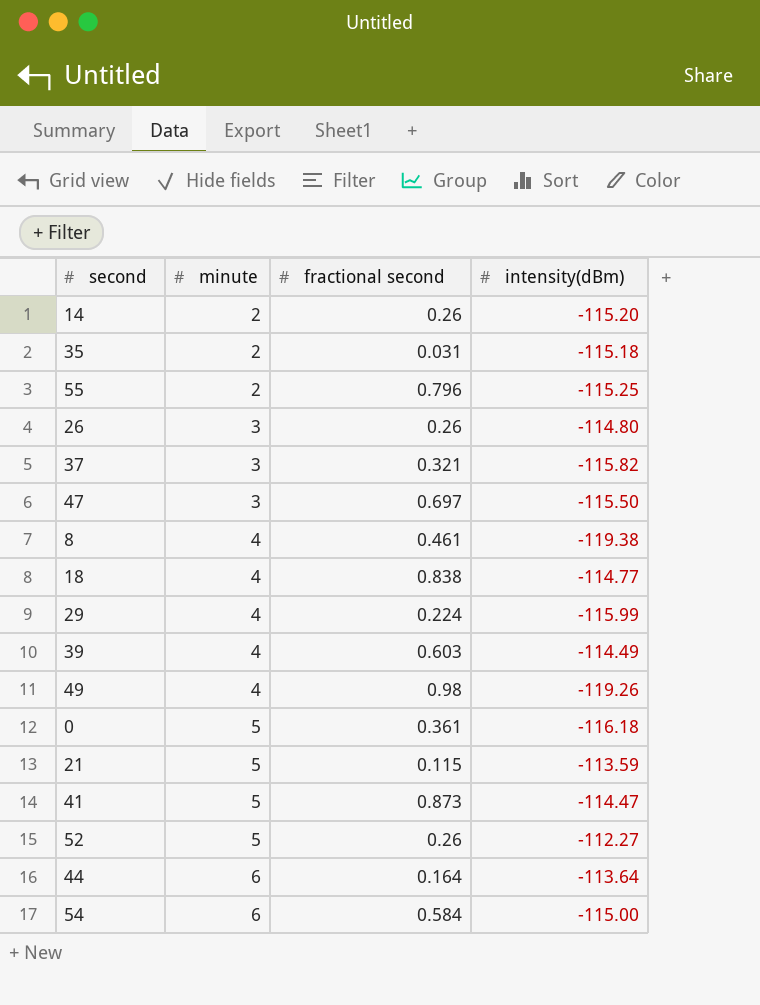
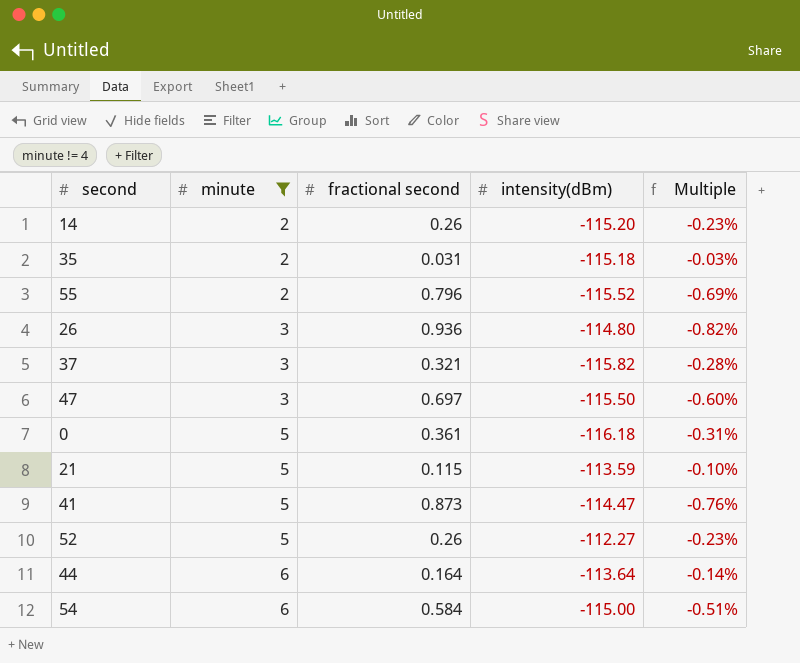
filter: none -> minute != 4
column Multiple | formula: none -> [fractional second] / [intensity(dBm)]
55 | intensity(dBm): -115.25 -> -115.52
26 | fractional second: 0.26 -> 0.936

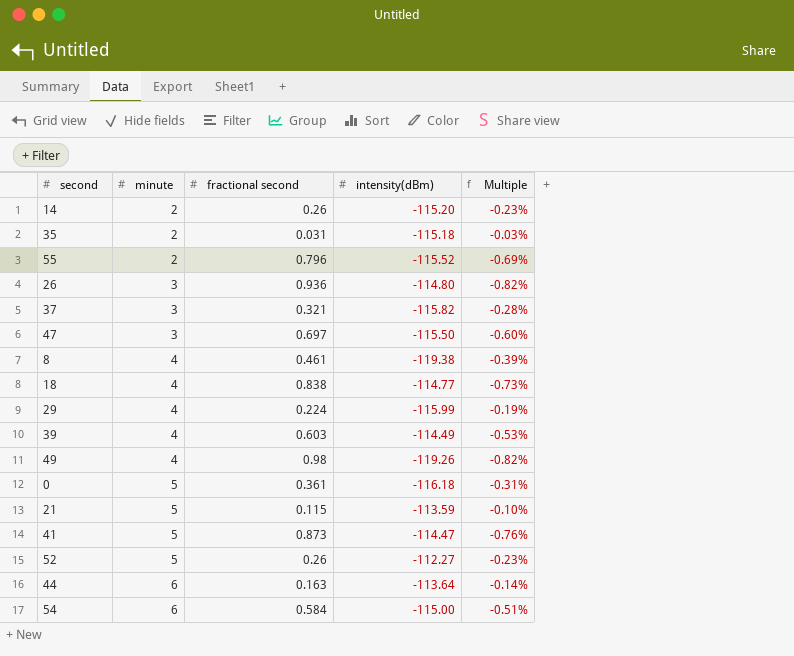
filter: minute != 4 -> none
44 | fractional second: 0.164 -> 0.163

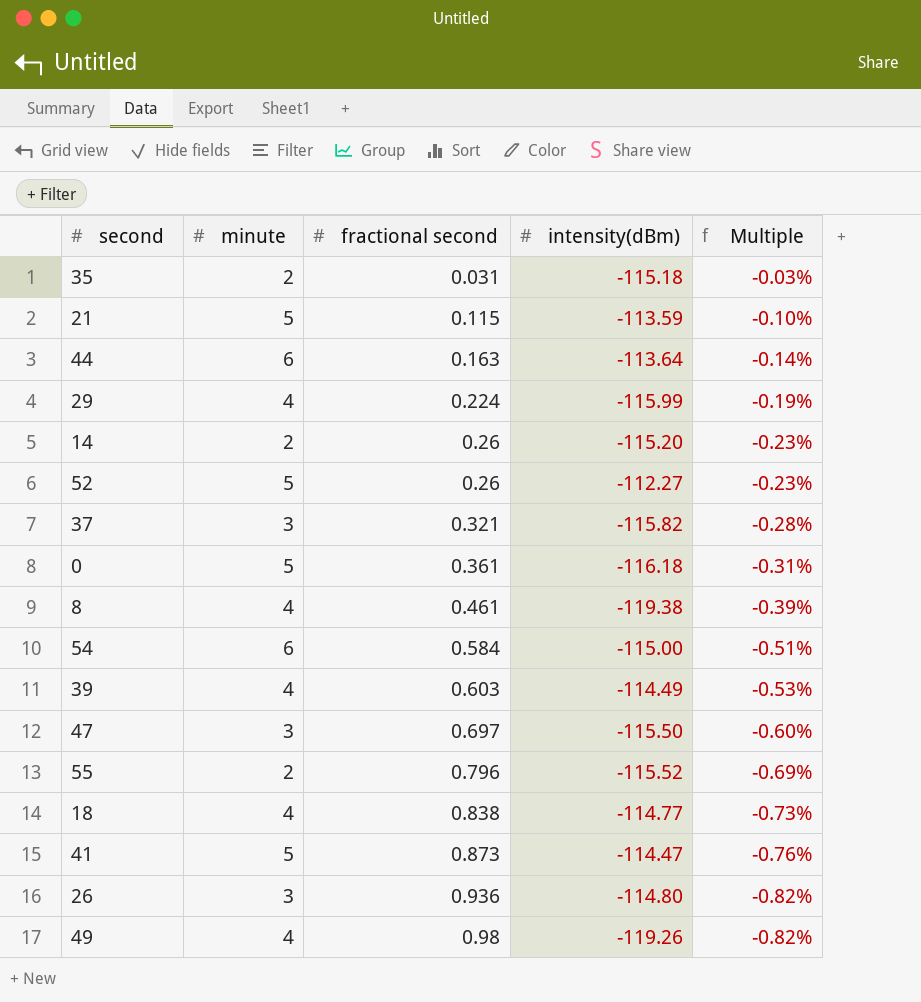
row order: minute ascending -> fractional second ascending

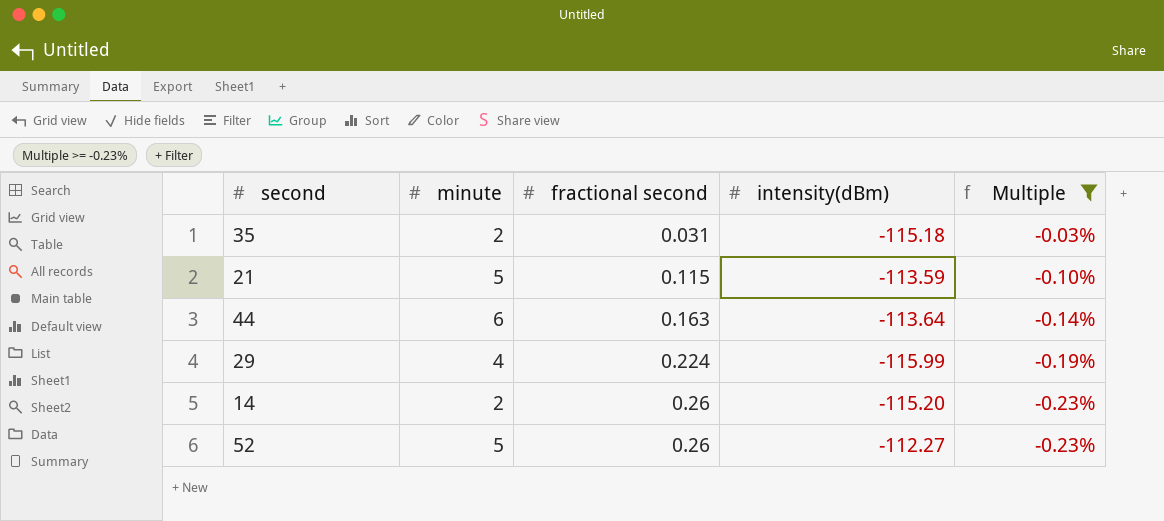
filter: none -> Multiple >= -0.23%

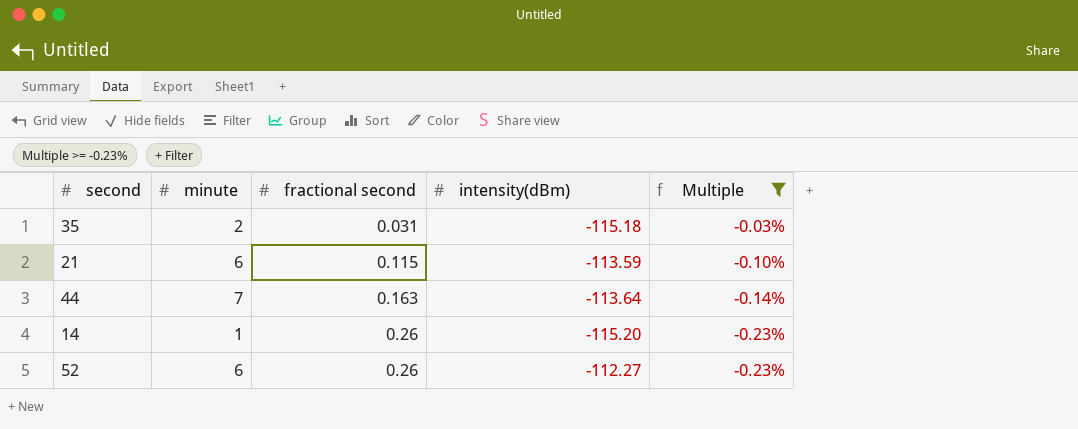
row 29: 4 | 0.224 | -115.99 | -0.19% -> none
21 | minute: 5 -> 6
44 | minute: 6 -> 7
14 | minute: 2 -> 1
52 | minute: 5 -> 6

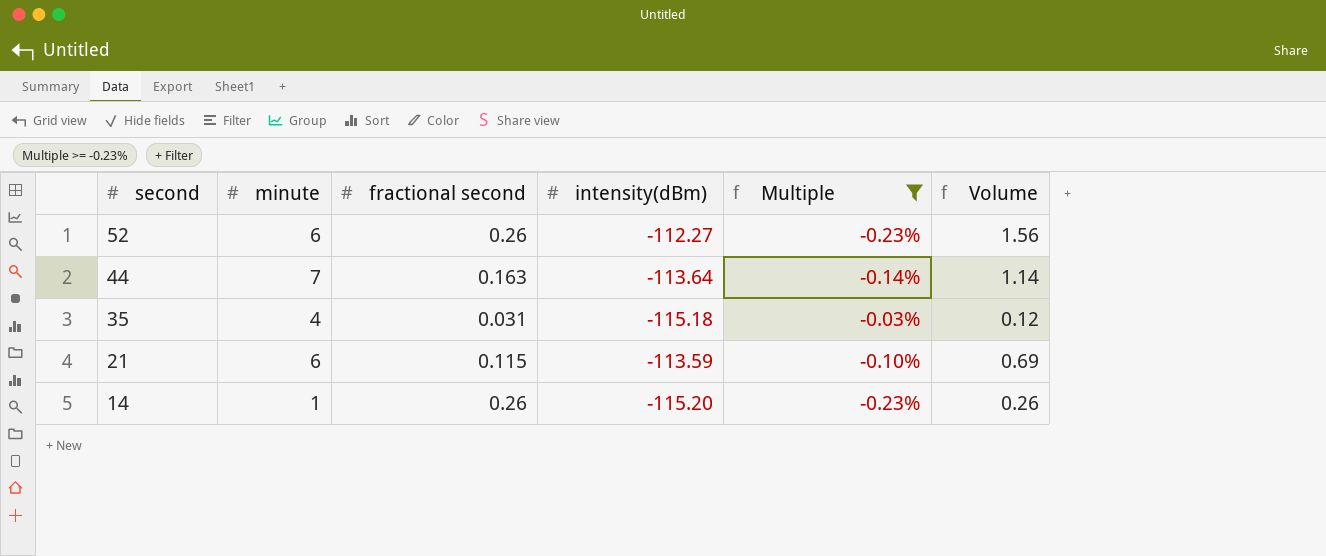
row order: fractional second ascending -> second descending
column Volume | formula: none -> [minute] * [fractional second]
35 | minute: 2 -> 4

